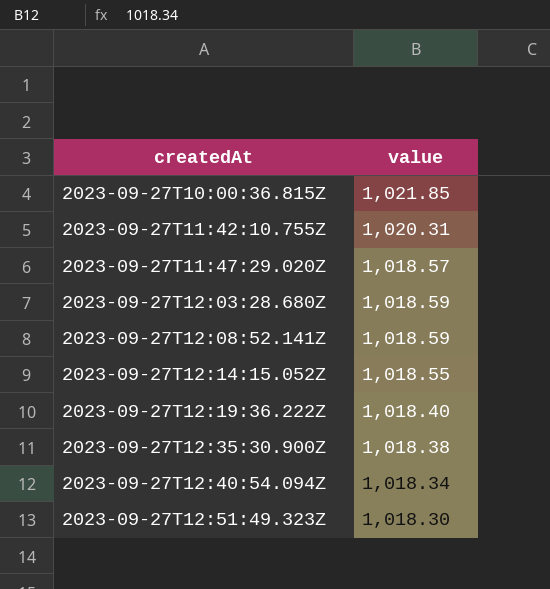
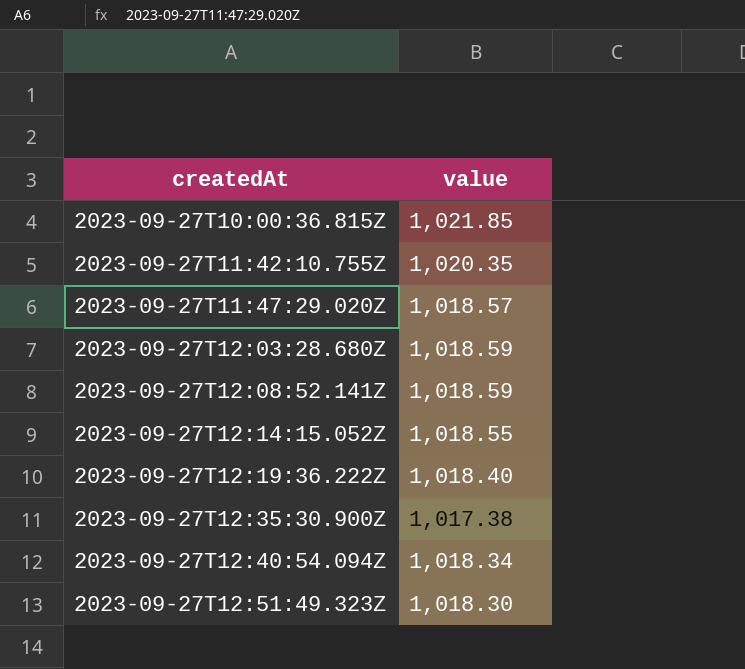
2023-09-27T11:42:10.755Z | value: 1,020.31 -> 1,020.35
2023-09-27T12:35:30.900Z | value: 1,018.38 -> 1,017.38

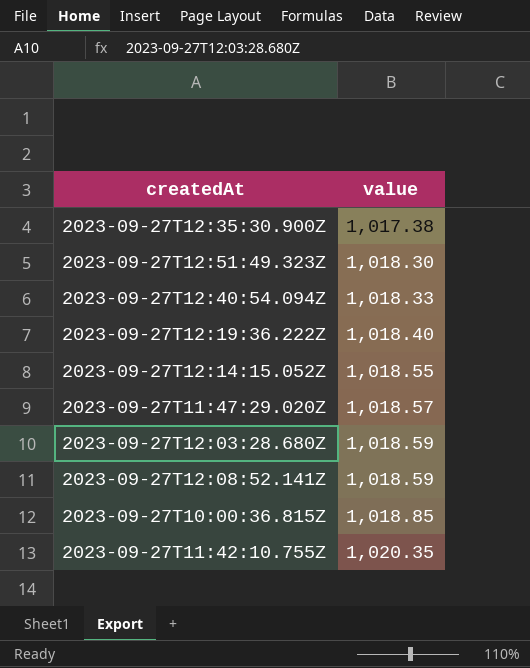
row order: createdAt ascending -> value ascending
2023-09-27T12:40:54.094Z | value: 1,018.34 -> 1,018.33
2023-09-27T10:00:36.815Z | value: 1,021.85 -> 1,018.85

